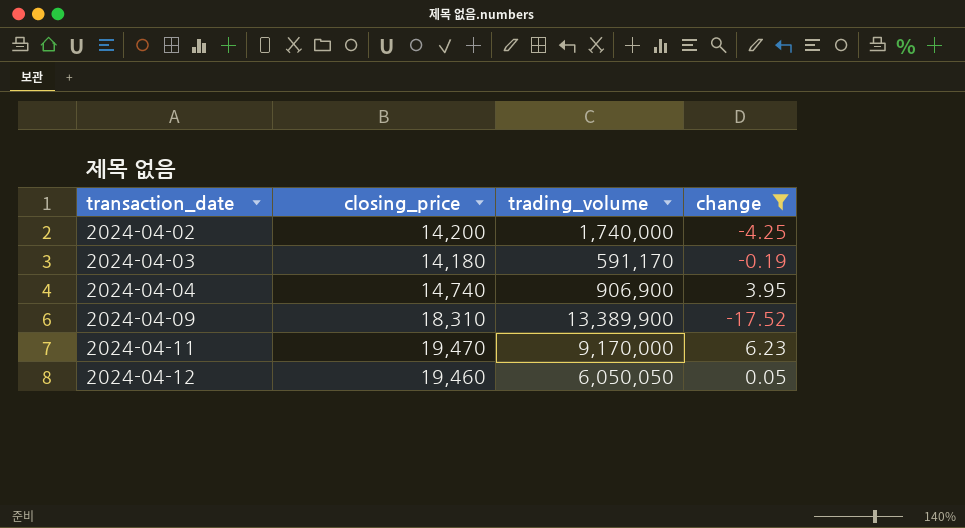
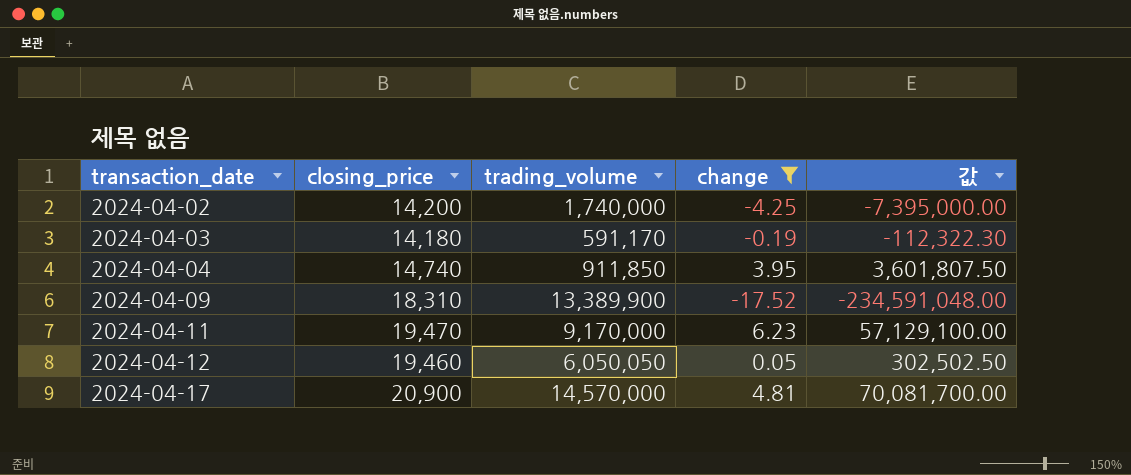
column 값 | formula: none -> [trading_volume] * [change]
2024-04-04 | trading_volume: 906,900 -> 911,850
row 2024-04-17: none -> 20,900 | 14,570,000 | 4.81 | 70,081,700.00

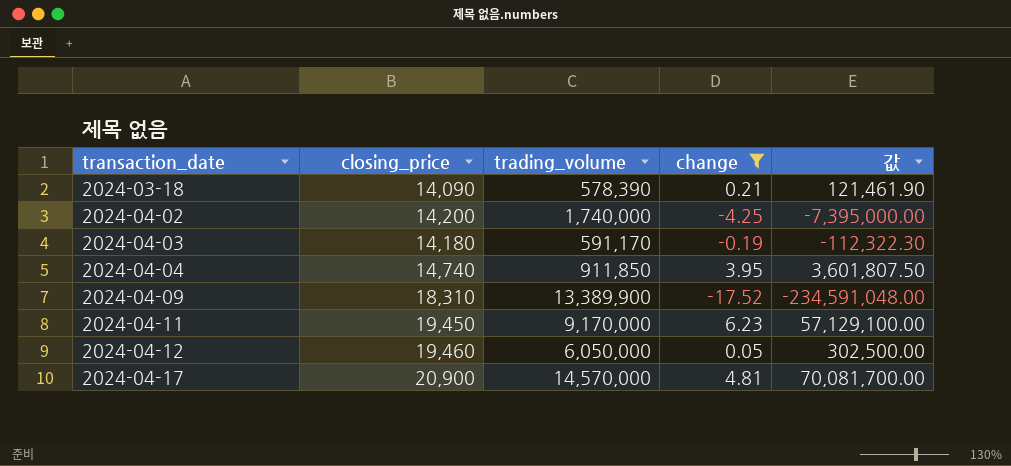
row 2024-03-18: none -> 14,090 | 578,390 | 0.21 | 121,461.90
2024-04-11 | closing_price: 19,470 -> 19,450
2024-04-12 | trading_volume: 6,050,050 -> 6,050,000
2024-04-12 | 값: 302,502.50 -> 302,500.00

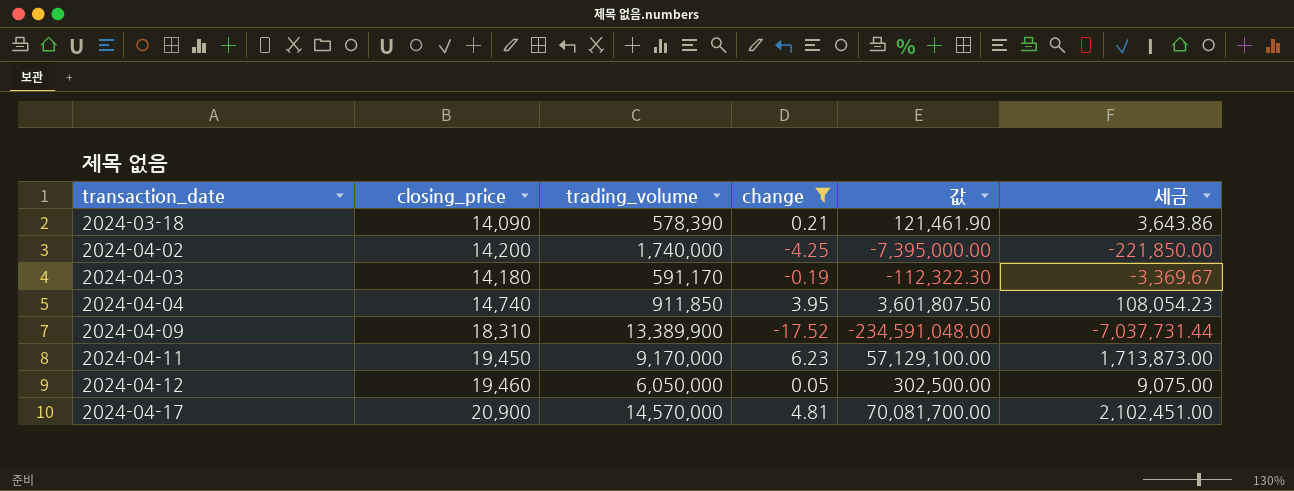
column 세금 | formula: none -> [값] * 0.03

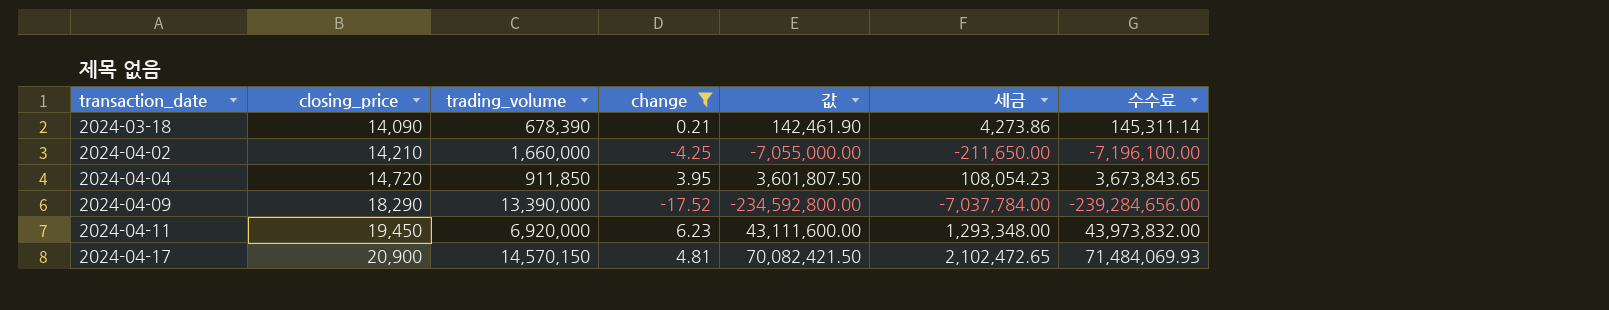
column 수수료 | formula: none -> [값] * 1.02
row 2024-04-03: 14,180 | 591,170 | -0.19 | -112,322.30 | -3,369.67 -> none
row 2024-04-12: 19,460 | 6,050,000 | 0.05 | 302,500.00 | 9,075.00 -> none
2024-03-18 | trading_volume: 578,390 -> 678,390
2024-03-18 | 값: 121,461.90 -> 142,461.90
2024-03-18 | 세금: 3,643.86 -> 4,273.86
2024-04-02 | closing_price: 14,200 -> 14,210
2024-04-02 | trading_volume: 1,740,000 -> 1,660,000
2024-04-02 | 값: -7,395,000.00 -> -7,055,000.00
2024-04-02 | 세금: -221,850.00 -> -211,650.00
2024-04-04 | closing_price: 14,740 -> 14,720
2024-04-09 | closing_price: 18,310 -> 18,290
2024-04-09 | trading_volume: 13,389,900 -> 13,390,000
2024-04-09 | 값: -234,591,048.00 -> -234,592,800.00
2024-04-09 | 세금: -7,037,731.44 -> -7,037,784.00
2024-04-11 | trading_volume: 9,170,000 -> 6,920,000
2024-04-11 | 값: 57,129,100.00 -> 43,111,600.00
2024-04-11 | 세금: 1,713,873.00 -> 1,293,348.00
2024-04-17 | trading_volume: 14,570,000 -> 14,570,150
2024-04-17 | 값: 70,081,700.00 -> 70,082,421.50
2024-04-17 | 세금: 2,102,451.00 -> 2,102,472.65

